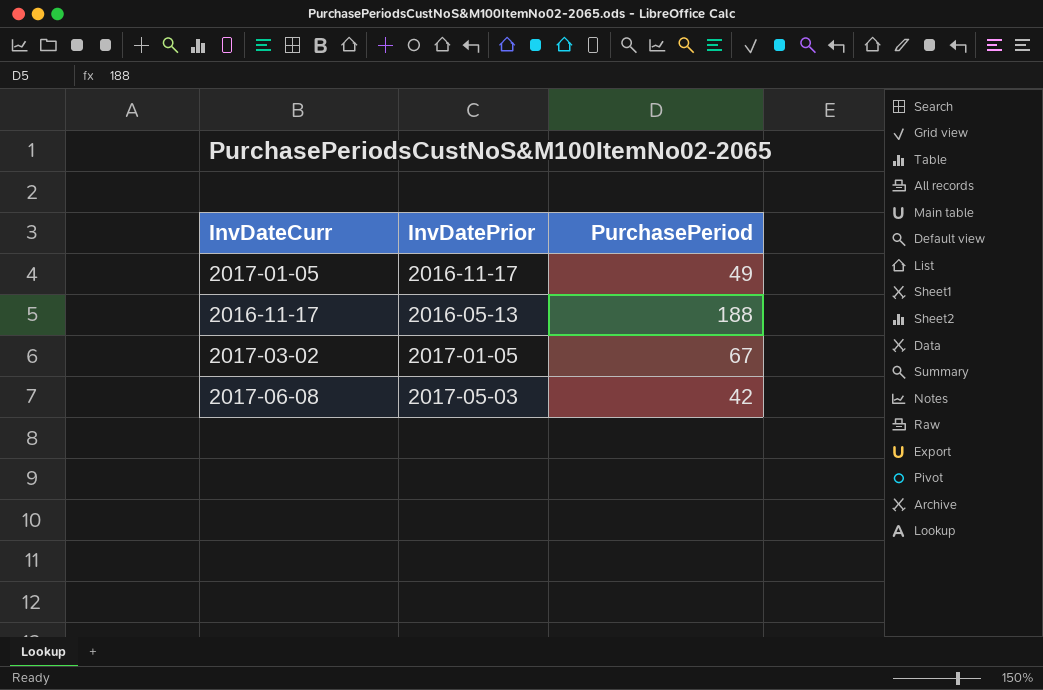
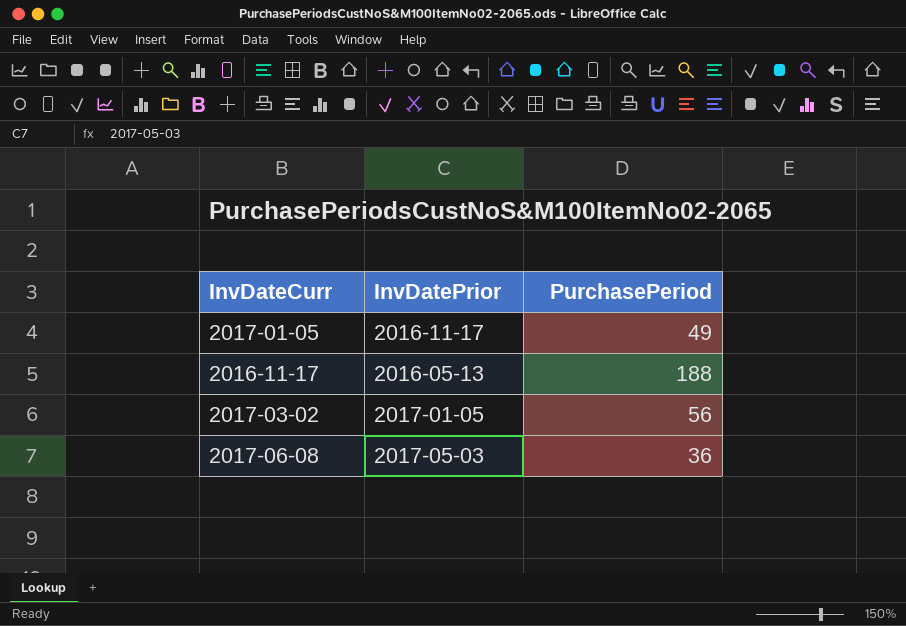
2017-03-02 | PurchasePeriod: 67 -> 56
2017-06-08 | PurchasePeriod: 42 -> 36

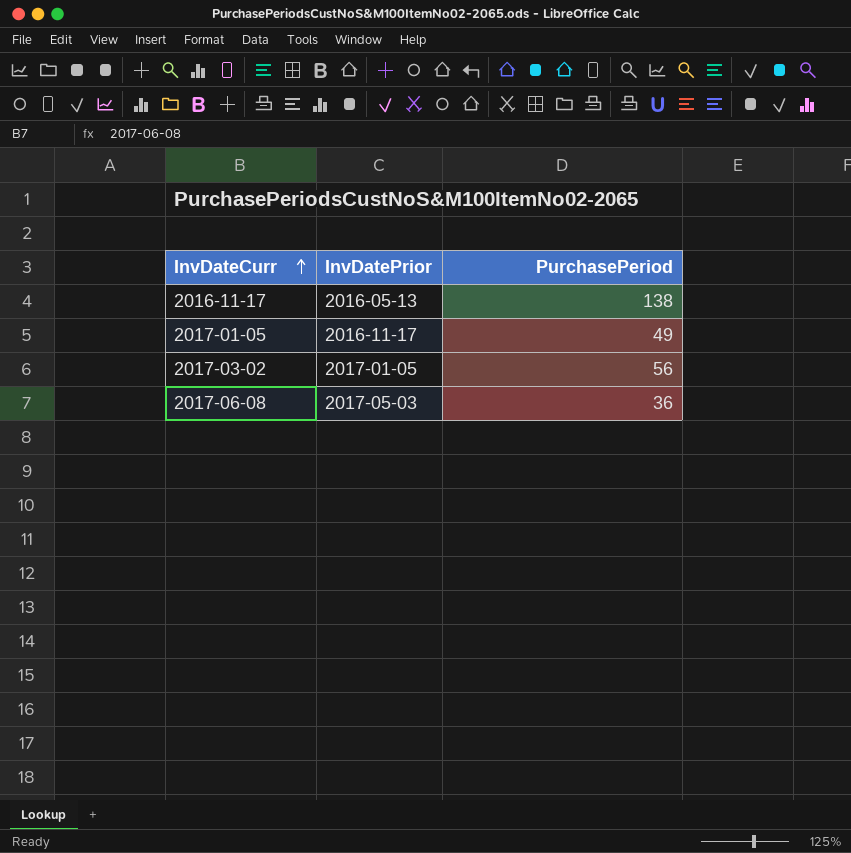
row order: none -> InvDateCurr ascending
2016-11-17 | PurchasePeriod: 188 -> 138

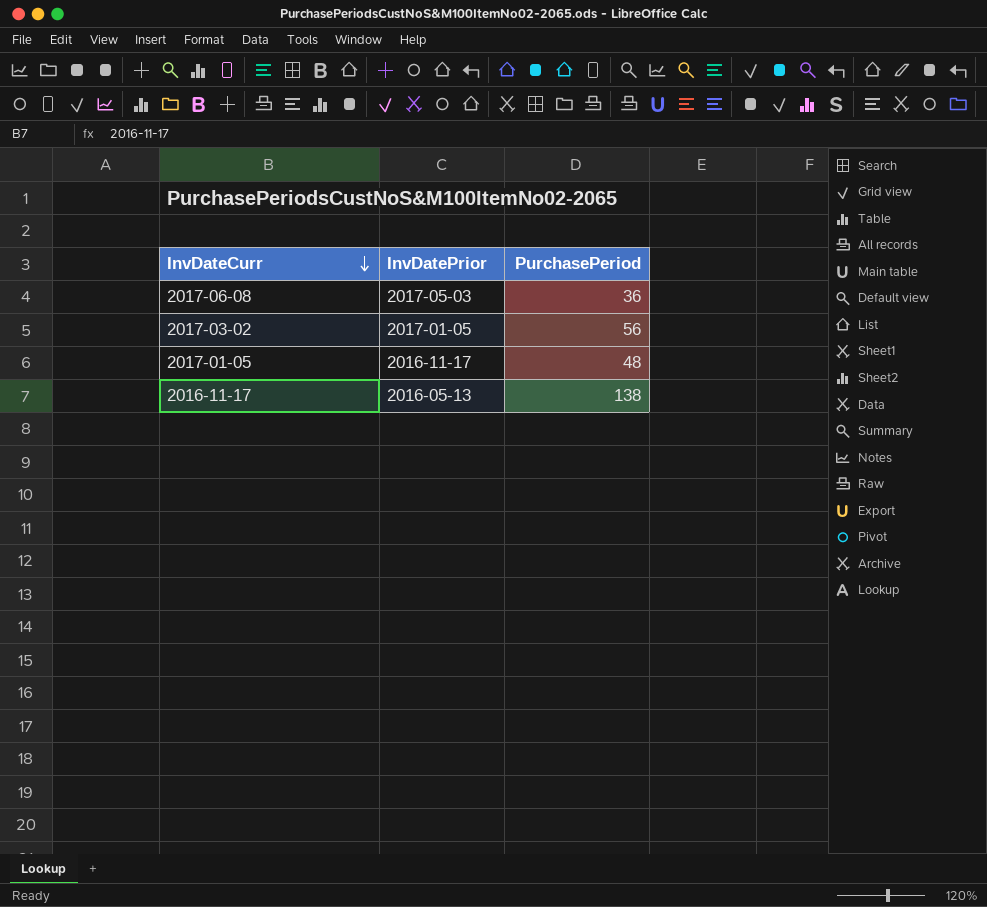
row order: InvDateCurr ascending -> InvDateCurr descending
2017-01-05 | PurchasePeriod: 49 -> 48

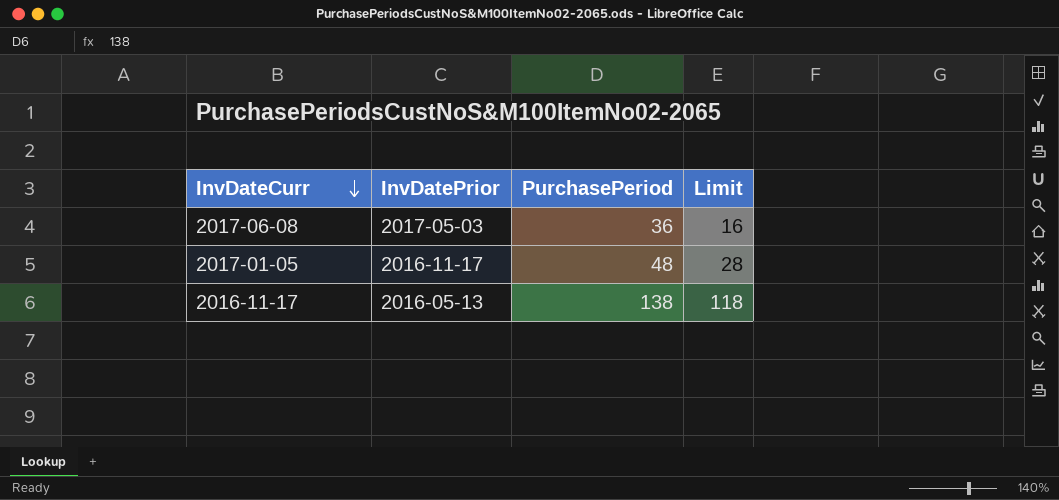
column Limit | formula: none -> [PurchasePeriod] - 20
row 2017-03-02: 2017-01-05 | 56 -> none

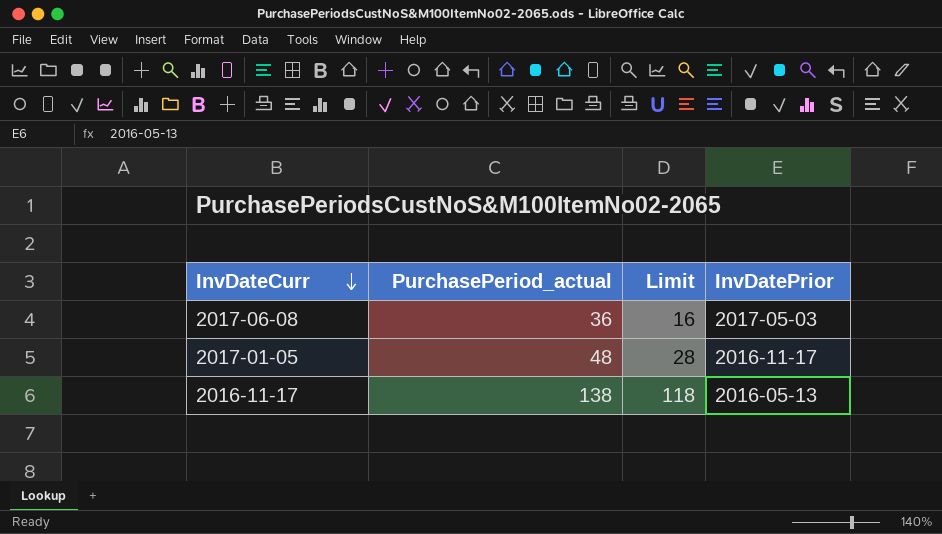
column name: PurchasePeriod -> PurchasePeriod_actual
column InvDatePrior | position: 2 -> 4

